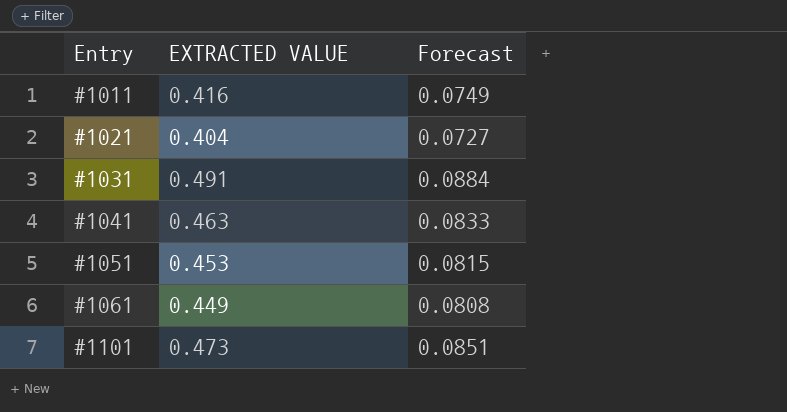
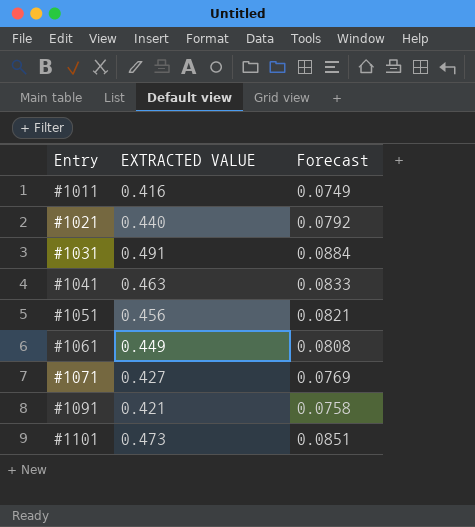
#1021 | EXTRACTED VALUE: 0.404 -> 0.440
#1021 | Forecast: 0.0727 -> 0.0792
#1051 | EXTRACTED VALUE: 0.453 -> 0.456
#1051 | Forecast: 0.0815 -> 0.0821
row #1071: none -> 0.427 | 0.0769
row #1091: none -> 0.421 | 0.0758

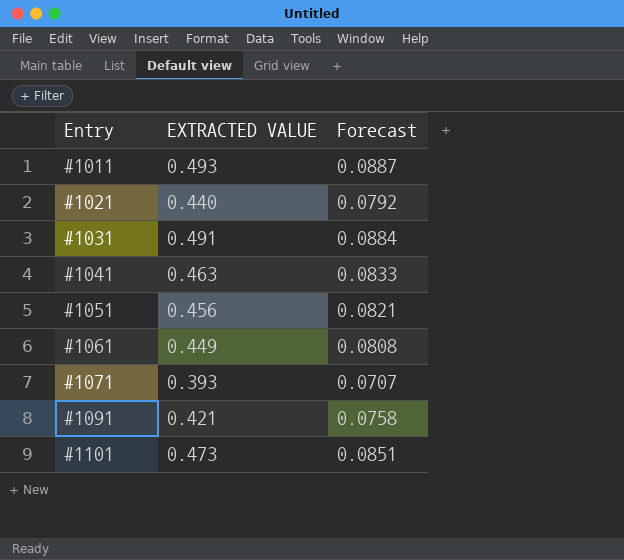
#1011 | EXTRACTED VALUE: 0.416 -> 0.493
#1011 | Forecast: 0.0749 -> 0.0887
#1071 | EXTRACTED VALUE: 0.427 -> 0.393
#1071 | Forecast: 0.0769 -> 0.0707

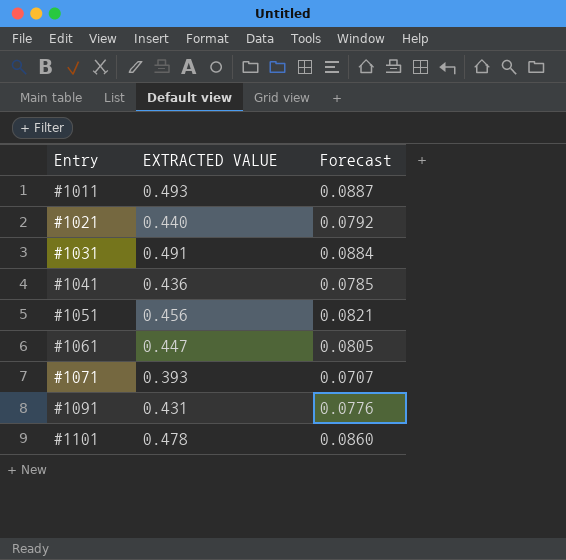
#1041 | EXTRACTED VALUE: 0.463 -> 0.436
#1041 | Forecast: 0.0833 -> 0.0785
#1061 | EXTRACTED VALUE: 0.449 -> 0.447
#1061 | Forecast: 0.0808 -> 0.0805
#1091 | EXTRACTED VALUE: 0.421 -> 0.431
#1091 | Forecast: 0.0758 -> 0.0776
#1101 | EXTRACTED VALUE: 0.473 -> 0.478
#1101 | Forecast: 0.0851 -> 0.0860

